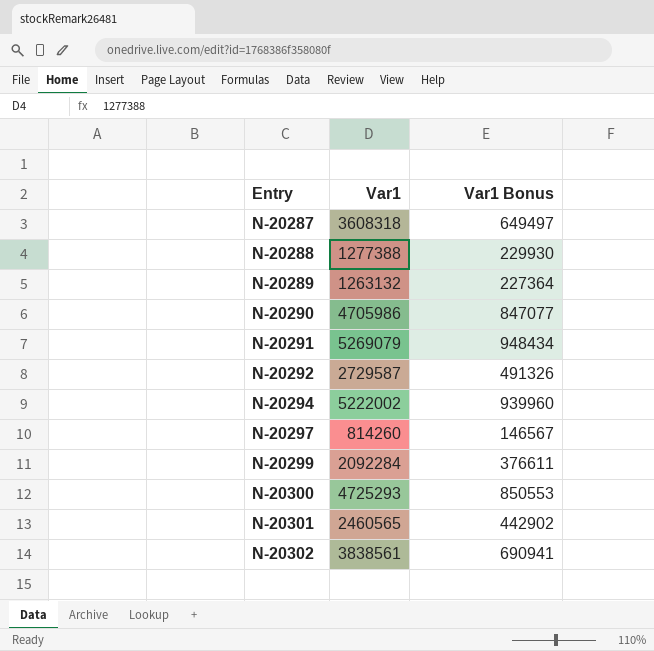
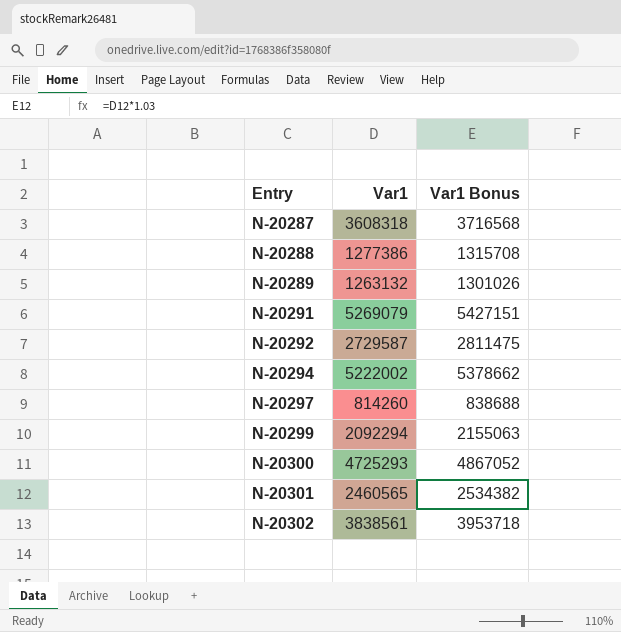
column Var1 Bonus | formula: [Var1] * 0.18 -> [Var1] * 1.03
row N-20290: 4705986 | 847077 -> none
N-20288 | Var1: 1277388 -> 1277386
N-20299 | Var1: 2092284 -> 2092294

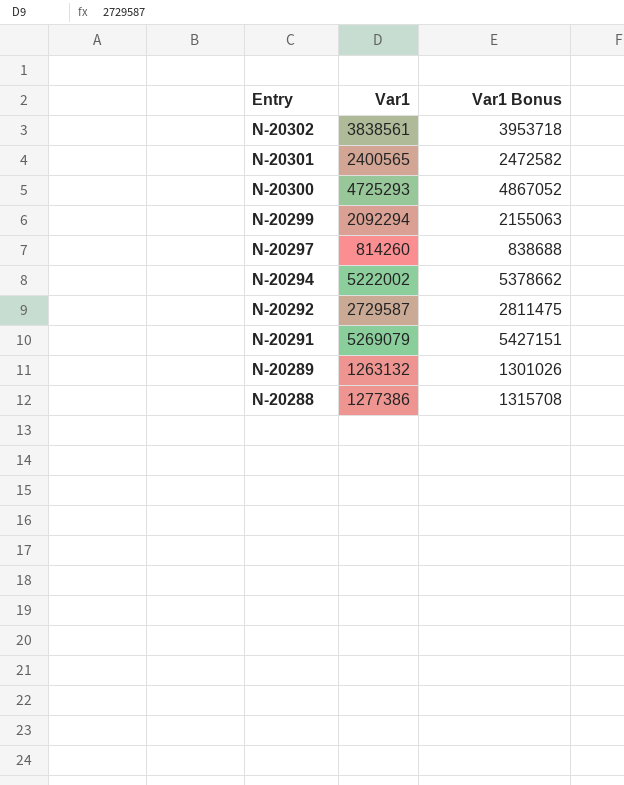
row order: Entry ascending -> Entry descending
row N-20287: 3608318 | 3716568 -> none
N-20301 | Var1: 2460565 -> 2400565
N-20301 | Var1 Bonus: 2534382 -> 2472582

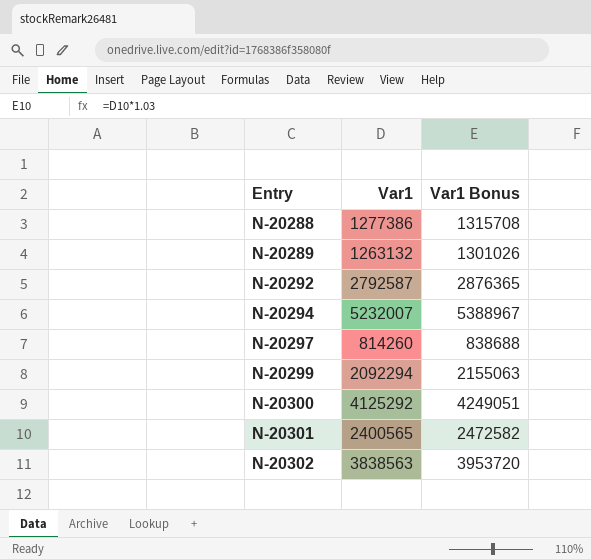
row order: Entry descending -> Entry ascending
row N-20291: 5269079 | 5427151 -> none
N-20292 | Var1: 2729587 -> 2792587
N-20292 | Var1 Bonus: 2811475 -> 2876365
N-20294 | Var1: 5222002 -> 5232007
N-20294 | Var1 Bonus: 5378662 -> 5388967
N-20300 | Var1: 4725293 -> 4125292
N-20300 | Var1 Bonus: 4867052 -> 4249051
N-20302 | Var1: 3838561 -> 3838563
N-20302 | Var1 Bonus: 3953718 -> 3953720

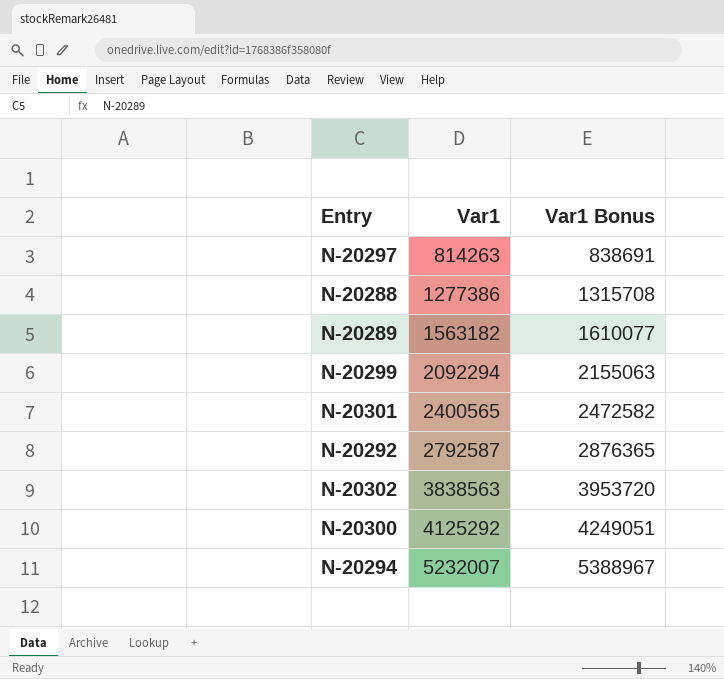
row order: Entry ascending -> Var1 ascending
N-20297 | Var1: 814260 -> 814263
N-20297 | Var1 Bonus: 838688 -> 838691
N-20289 | Var1: 1263132 -> 1563182
N-20289 | Var1 Bonus: 1301026 -> 1610077

